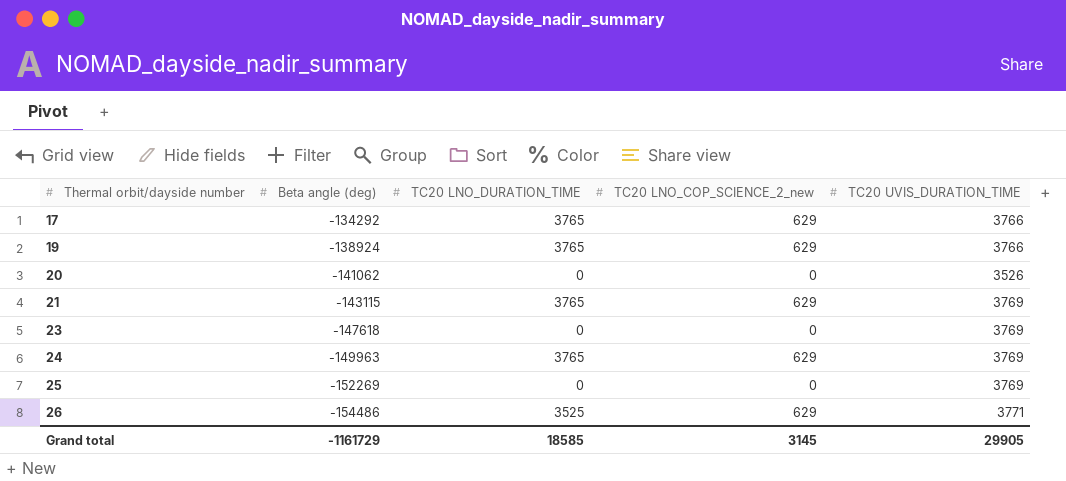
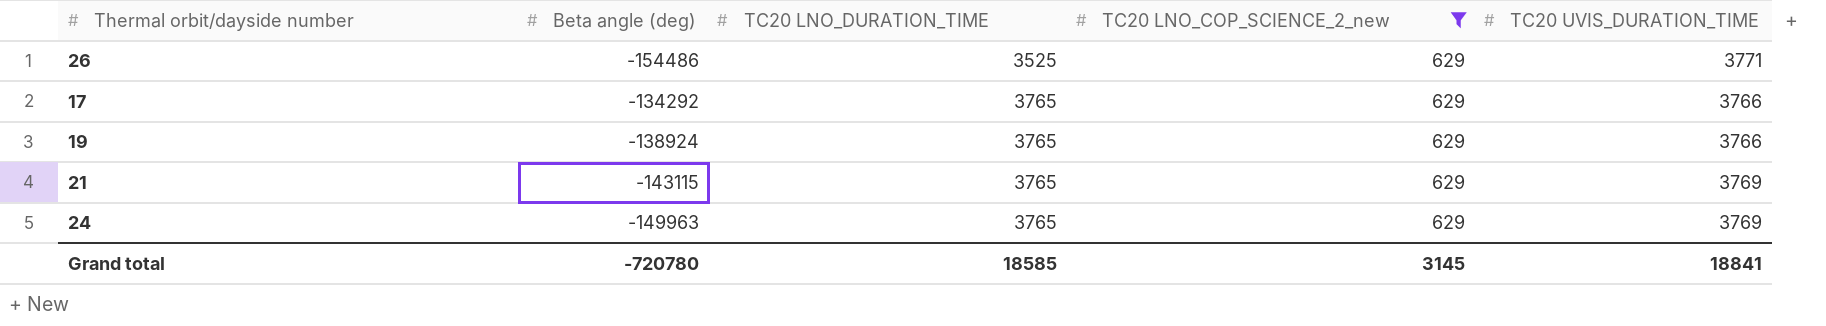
filter: none -> TC20 LNO_COP_SCIENCE_2_new = 629
row order: Thermal orbit/dayside number ascending -> TC20 LNO_DURATION_TIME ascending
Grand total | Beta angle (deg): -1161729 -> -720780
Grand total | TC20 UVIS_DURATION_TIME: 29905 -> 18841

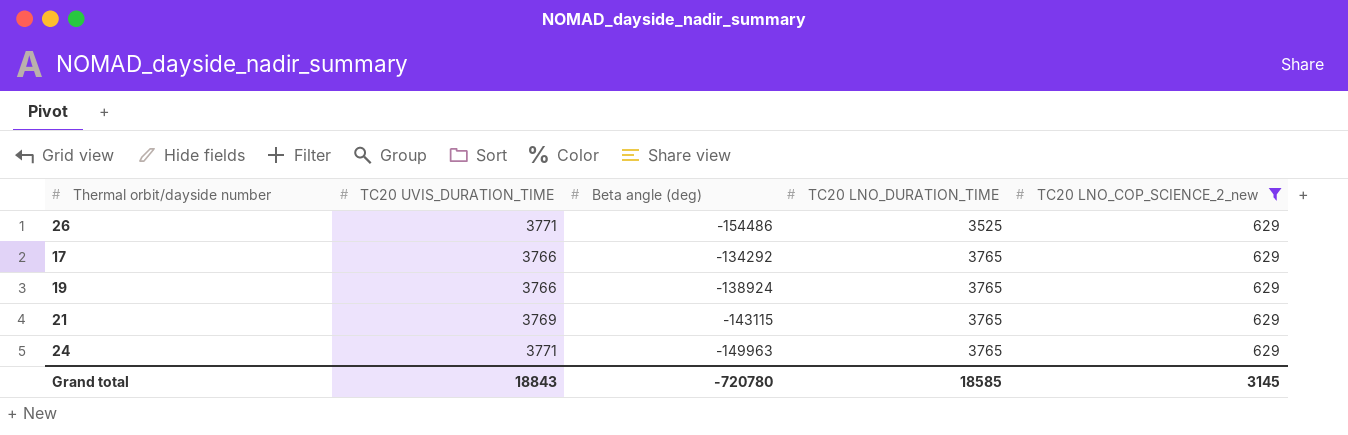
column TC20 UVIS_DURATION_TIME | position: 5 -> 2
24 | TC20 UVIS_DURATION_TIME: 3769 -> 3771
Grand total | TC20 UVIS_DURATION_TIME: 18841 -> 18843

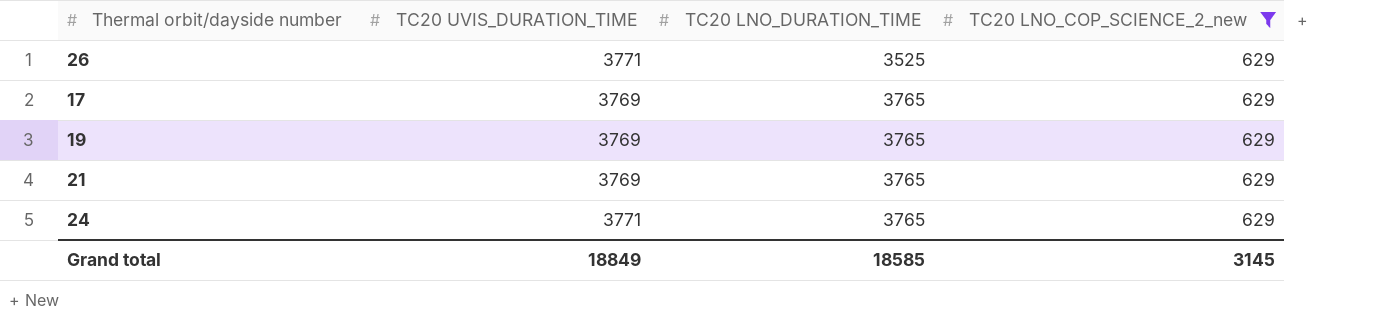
column Beta angle (deg) | position: 3 -> none
17 | TC20 UVIS_DURATION_TIME: 3766 -> 3769
19 | TC20 UVIS_DURATION_TIME: 3766 -> 3769
Grand total | TC20 UVIS_DURATION_TIME: 18843 -> 18849

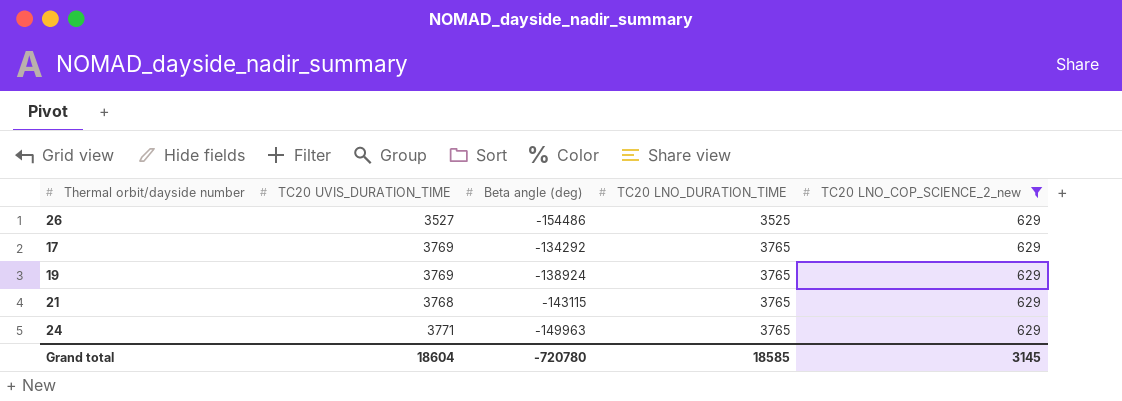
column Beta angle (deg) | position: none -> 3
26 | TC20 UVIS_DURATION_TIME: 3771 -> 3527
21 | TC20 UVIS_DURATION_TIME: 3769 -> 3768
Grand total | TC20 UVIS_DURATION_TIME: 18849 -> 18604

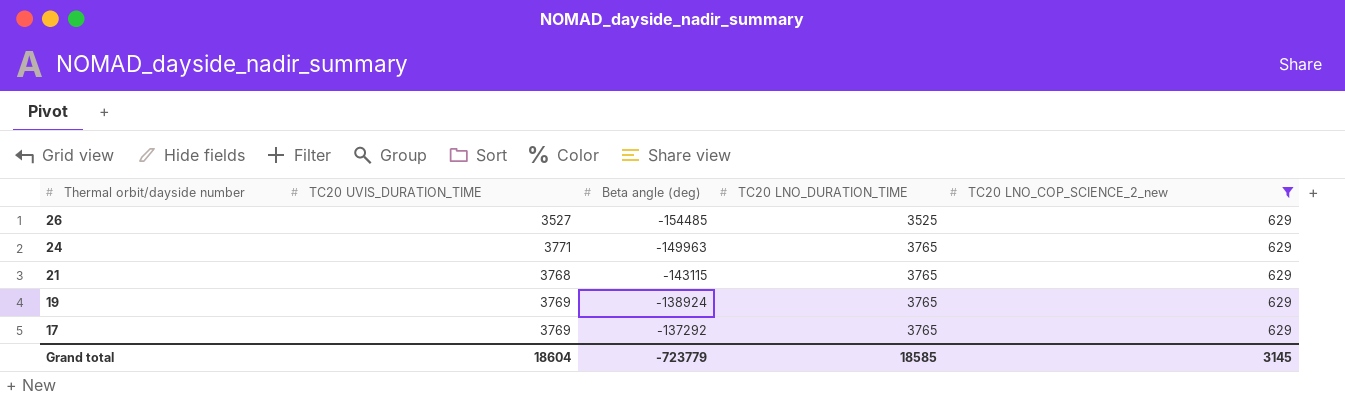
row order: TC20 LNO_DURATION_TIME ascending -> Thermal orbit/dayside number descending
26 | Beta angle (deg): -154486 -> -154485
17 | Beta angle (deg): -134292 -> -137292
Grand total | Beta angle (deg): -720780 -> -723779

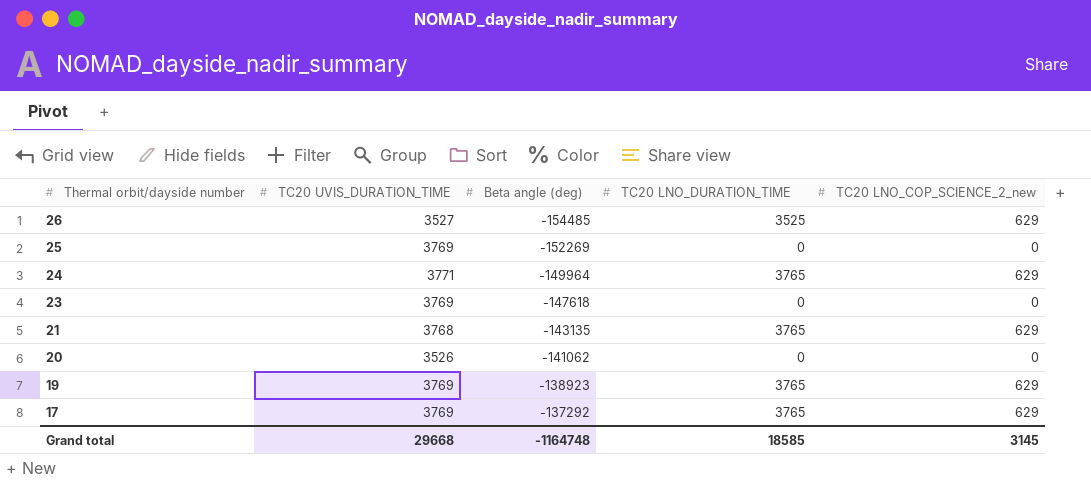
filter: TC20 LNO_COP_SCIENCE_2_new = 629 -> none
24 | Beta angle (deg): -149963 -> -149964
21 | Beta angle (deg): -143115 -> -143135
19 | Beta angle (deg): -138924 -> -138923
Grand total | TC20 UVIS_DURATION_TIME: 18604 -> 29668
Grand total | Beta angle (deg): -723779 -> -1164748

